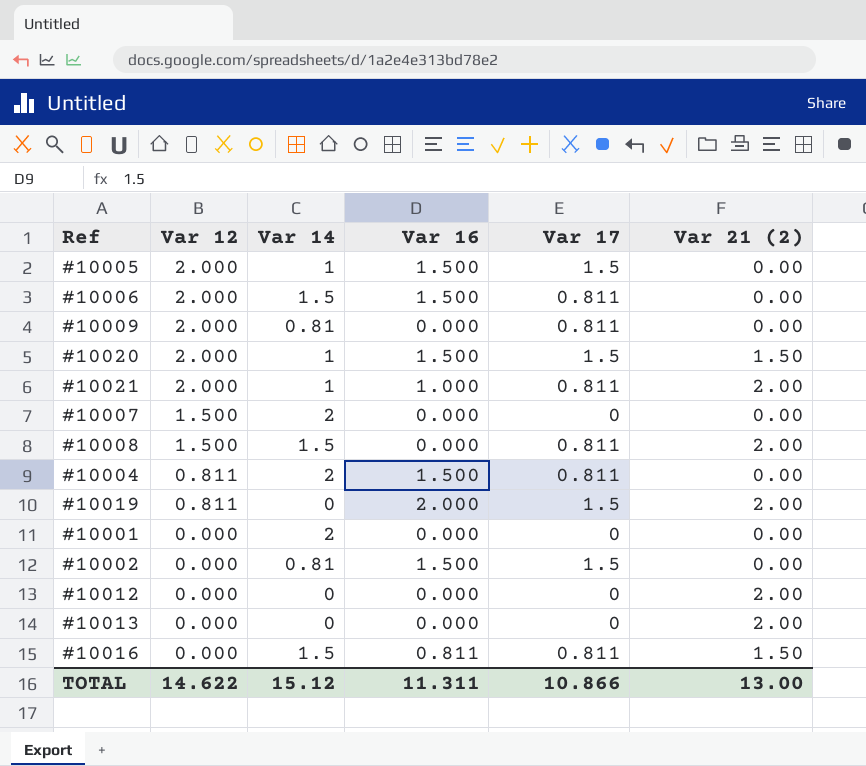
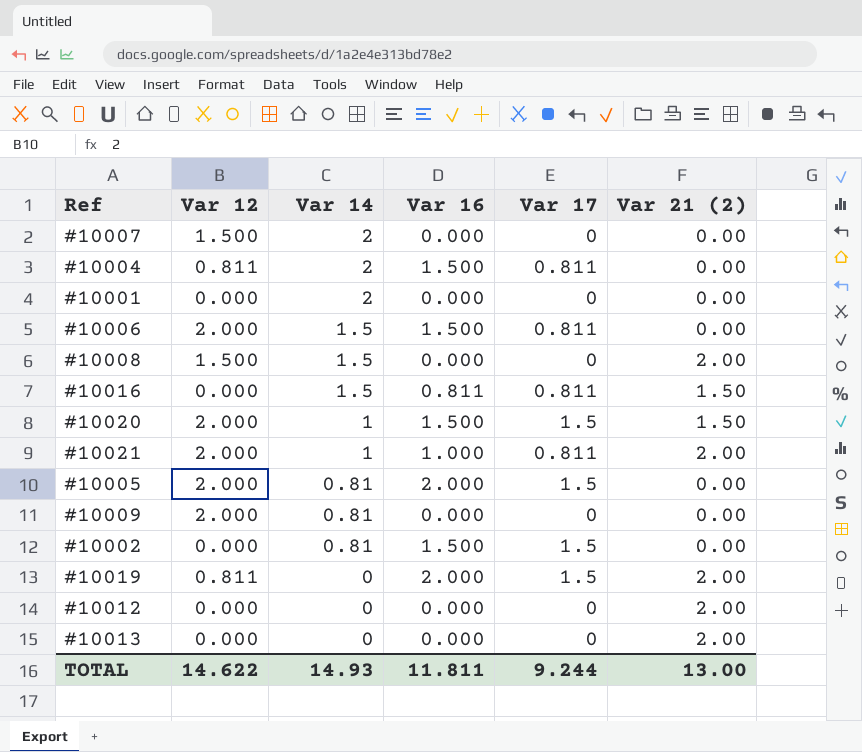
row order: Var 12 descending -> Var 14 descending
#10008 | Var 17: 0.811 -> 0
#10005 | Var 14: 1 -> 0.81
#10005 | Var 16: 1.500 -> 2.000
#10009 | Var 17: 0.811 -> 0
TOTAL | Var 14: 15.12 -> 14.93
TOTAL | Var 16: 11.311 -> 11.811
TOTAL | Var 17: 10.866 -> 9.244

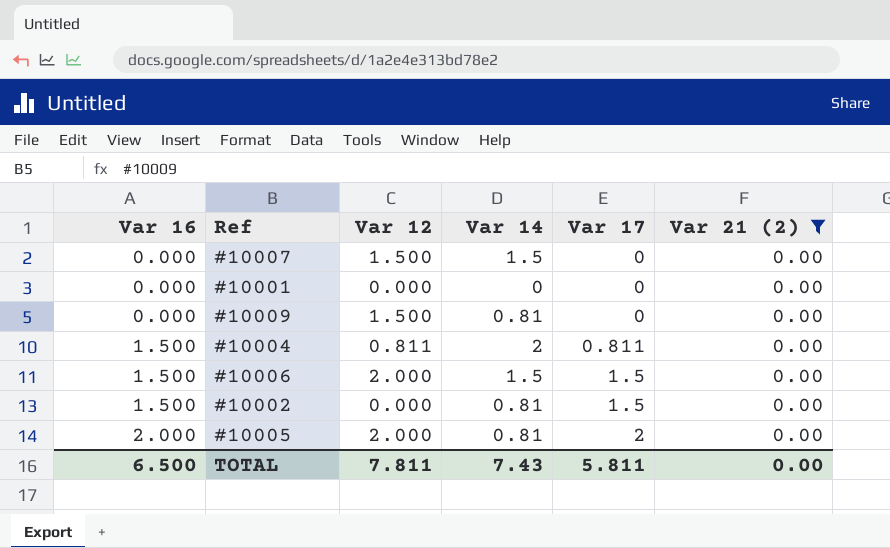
filter: none -> Var 21 (2) = 0.00
row order: Var 14 descending -> Var 16 ascending
column Var 16 | position: 4 -> 1
#10007 | Var 14: 2 -> 1.5
#10001 | Var 14: 2 -> 0
#10009 | Var 12: 2.000 -> 1.500
#10006 | Var 17: 0.811 -> 1.5
#10005 | Var 17: 1.5 -> 2
TOTAL | Var 16: 11.811 -> 6.500
TOTAL | Var 12: 14.622 -> 7.811
TOTAL | Var 14: 14.93 -> 7.43
TOTAL | Var 17: 9.244 -> 5.811
TOTAL | Var 21 (2): 13.00 -> 0.00

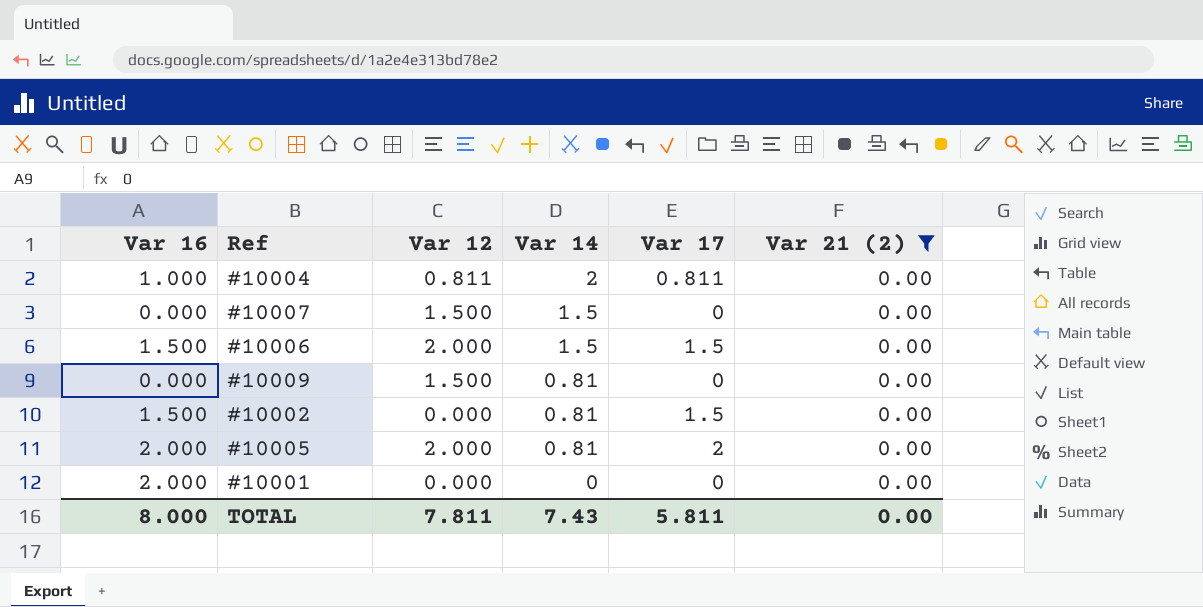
row order: Var 16 ascending -> Var 14 descending
#10004 | Var 16: 1.500 -> 1.000
#10001 | Var 16: 0.000 -> 2.000
TOTAL | Var 16: 6.500 -> 8.000

